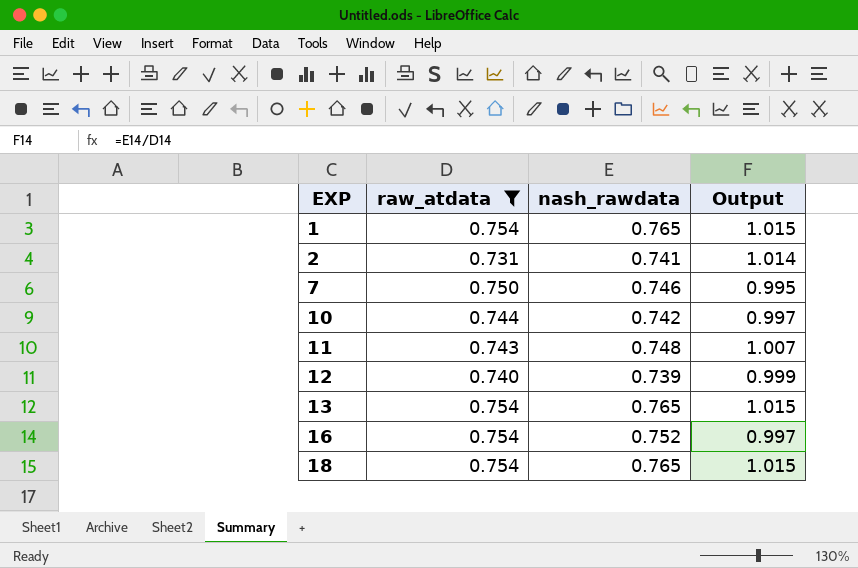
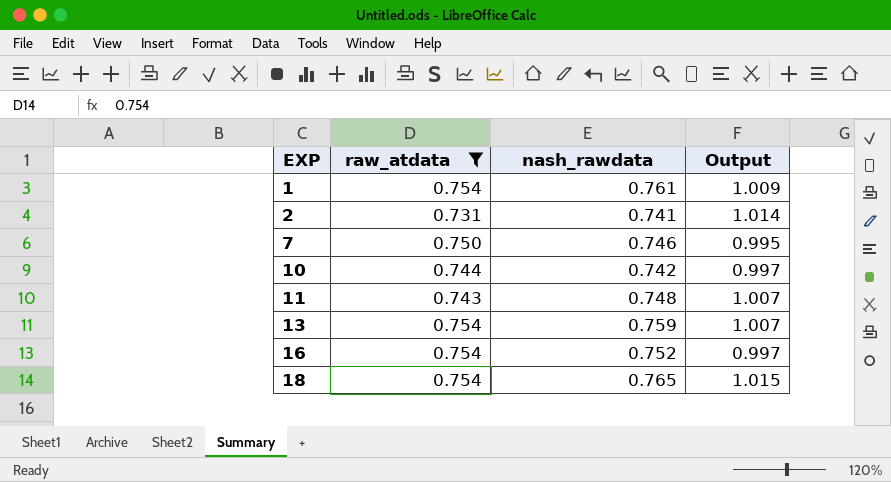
row 12: 0.740 | 0.739 | 0.999 -> none
1 | nash_rawdata: 0.765 -> 0.761
1 | Output: 1.015 -> 1.009
13 | nash_rawdata: 0.765 -> 0.759
13 | Output: 1.015 -> 1.007

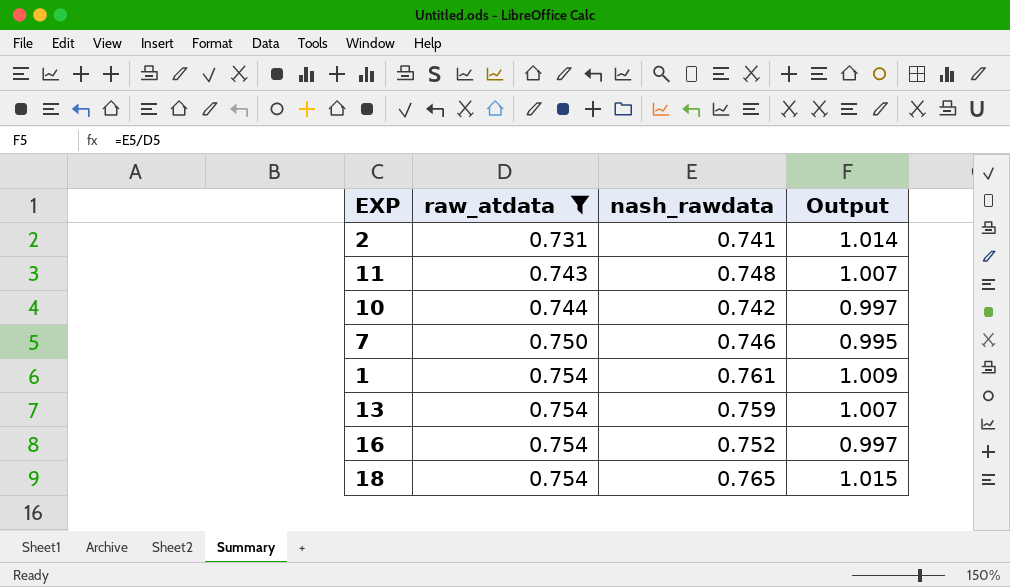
row order: EXP ascending -> raw_atdata ascending

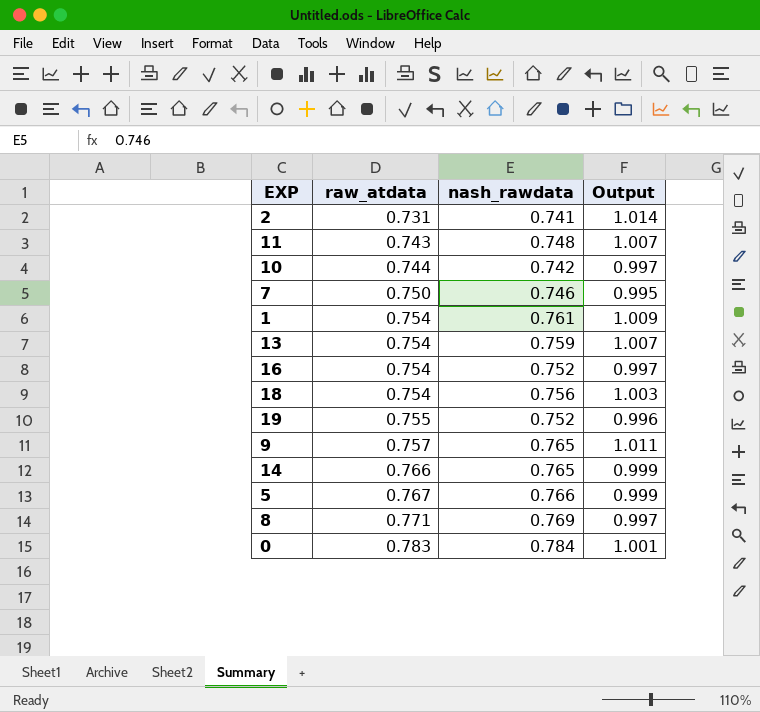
filter: raw_atdata <= 0.754 -> none
18 | nash_rawdata: 0.765 -> 0.756
18 | Output: 1.015 -> 1.003

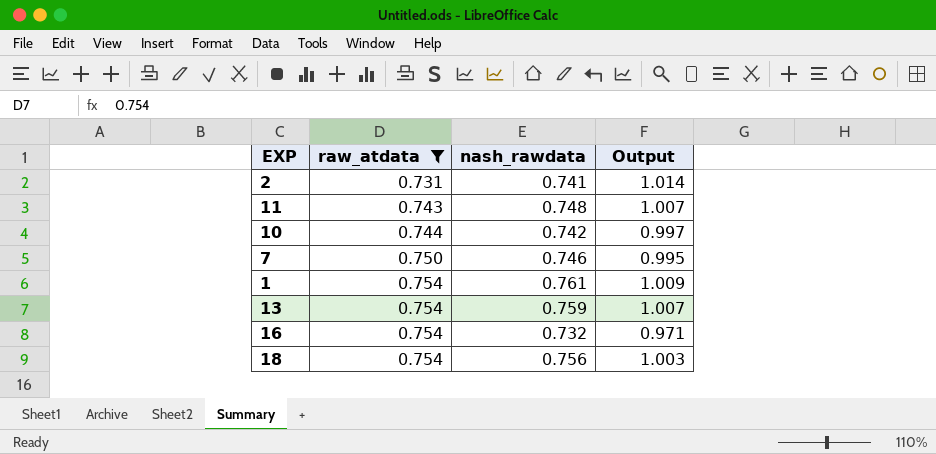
filter: none -> raw_atdata <= 0.754
16 | nash_rawdata: 0.752 -> 0.732
16 | Output: 0.997 -> 0.971

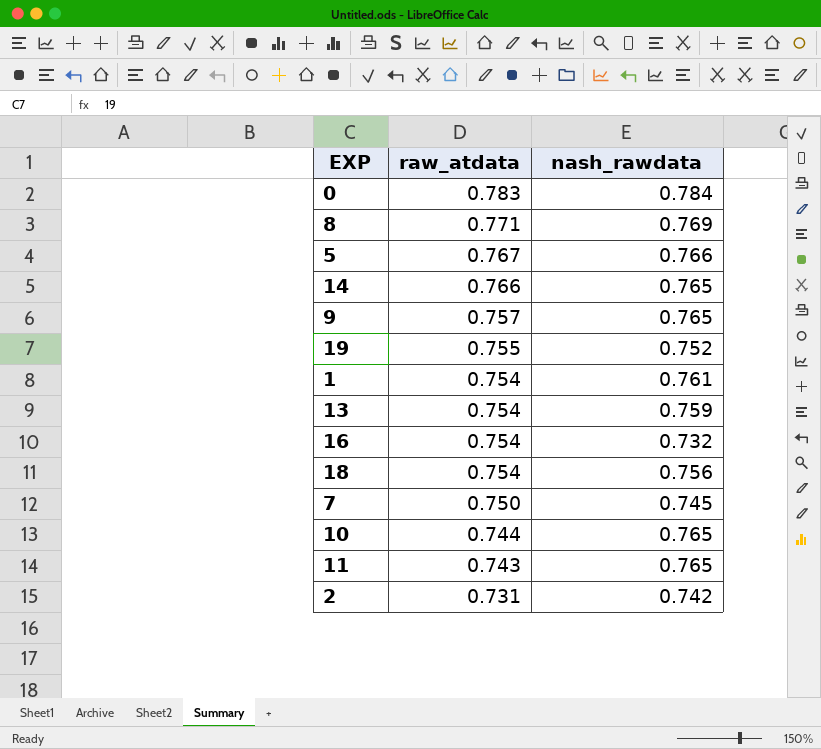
filter: raw_atdata <= 0.754 -> none
row order: raw_atdata ascending -> raw_atdata descending
column Output | formula: [nash_rawdata] / [raw_atdata] -> none
7 | nash_rawdata: 0.746 -> 0.745
10 | nash_rawdata: 0.742 -> 0.765
11 | nash_rawdata: 0.748 -> 0.765
2 | nash_rawdata: 0.741 -> 0.742

